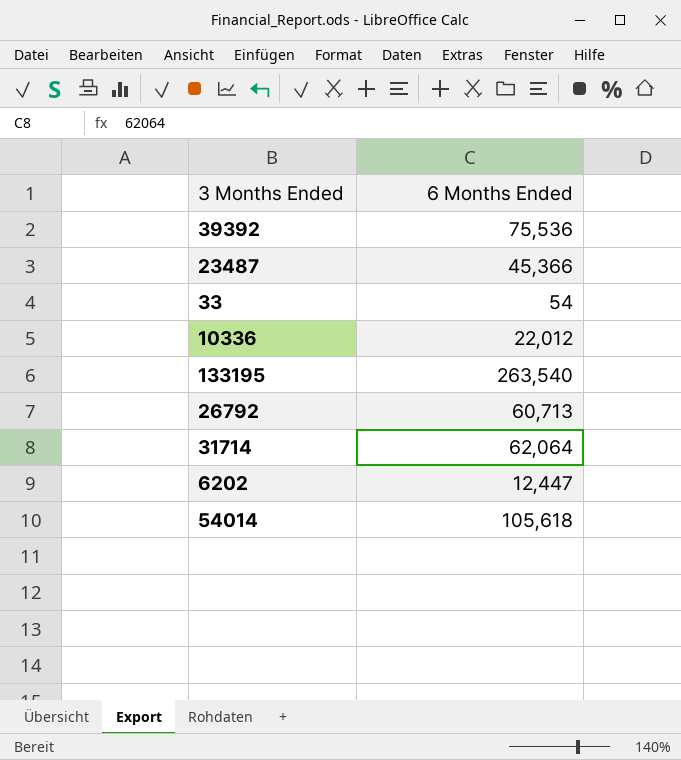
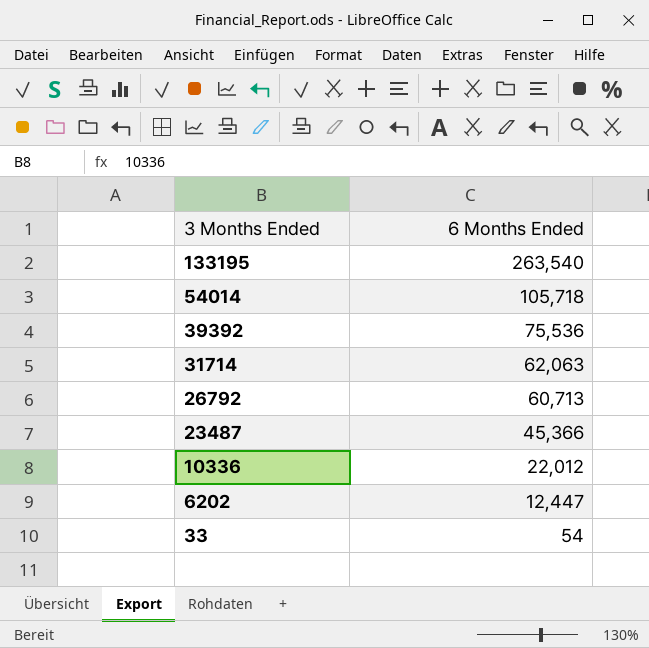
row order: none -> 3 Months Ended descending
54014 | 6 Months Ended: 105,618 -> 105,718
31714 | 6 Months Ended: 62,064 -> 62,063

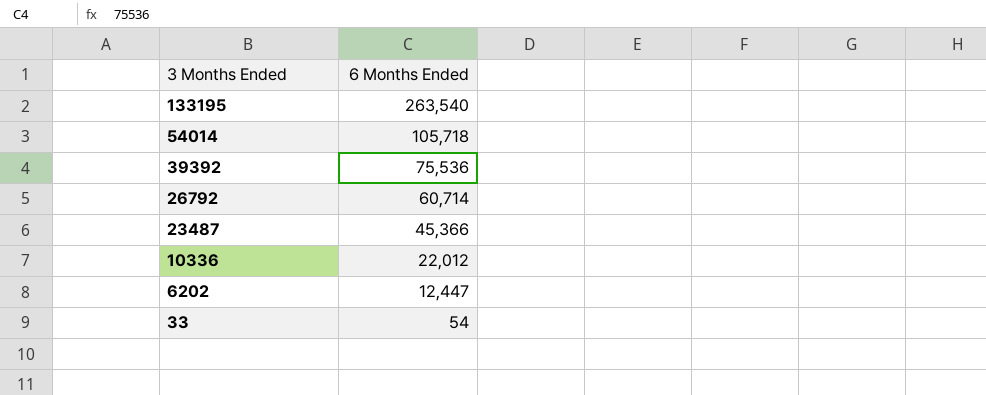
row 31714: 62,063 -> none
26792 | 6 Months Ended: 60,713 -> 60,714

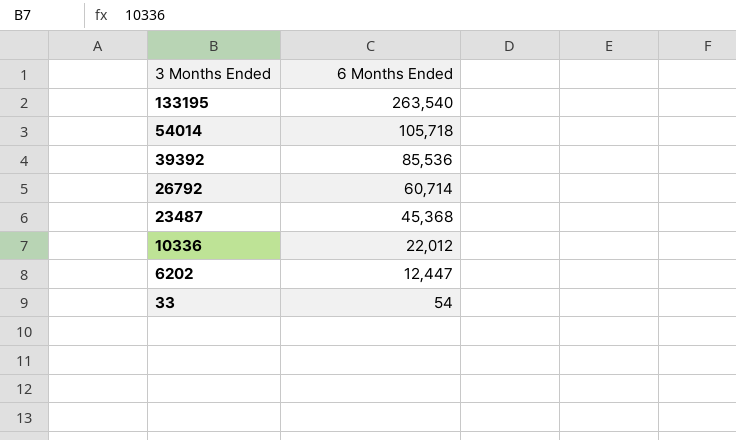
39392 | 6 Months Ended: 75,536 -> 85,536
23487 | 6 Months Ended: 45,366 -> 45,368

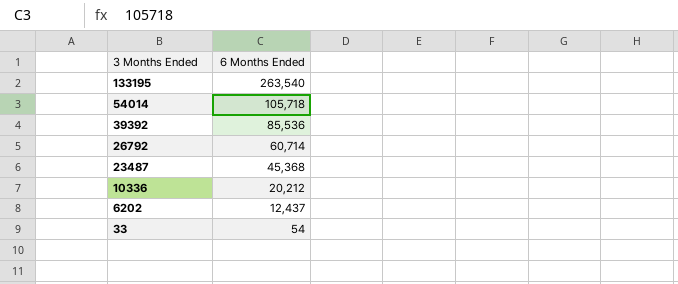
10336 | 6 Months Ended: 22,012 -> 20,212
6202 | 6 Months Ended: 12,447 -> 12,437

